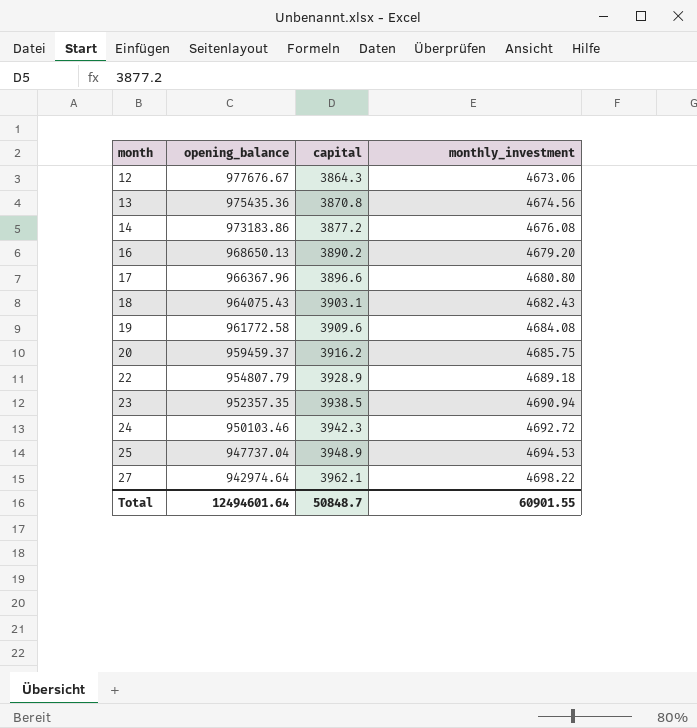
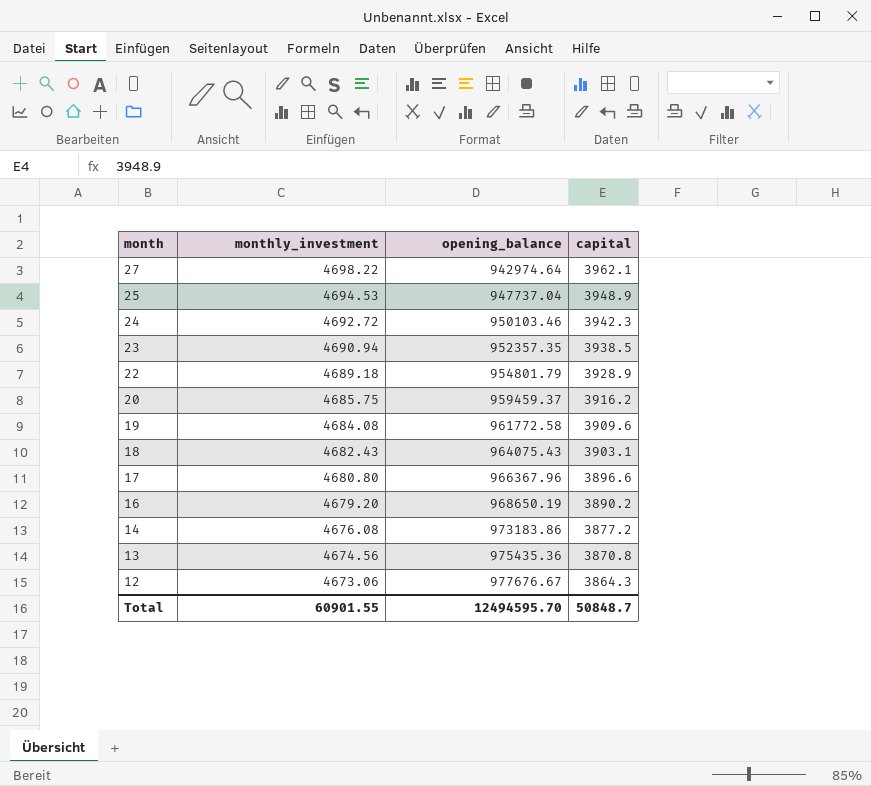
row order: month ascending -> month descending
column monthly_investment | position: 4 -> 2
22 | opening_balance: 954807.79 -> 954801.79
16 | opening_balance: 968650.13 -> 968650.19
Total | opening_balance: 12494601.64 -> 12494595.70

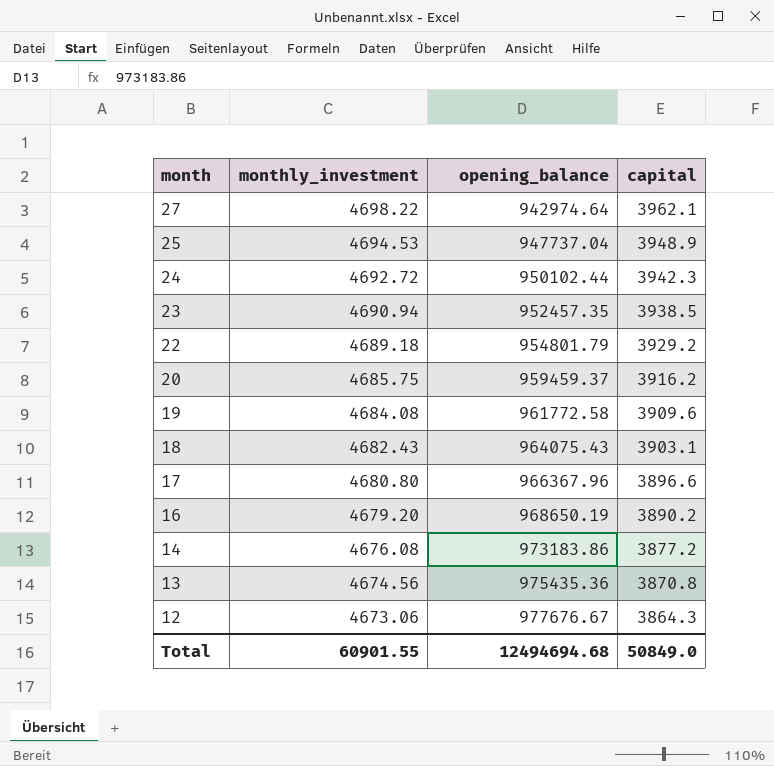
24 | opening_balance: 950103.46 -> 950102.44
23 | opening_balance: 952357.35 -> 952457.35
22 | capital: 3928.9 -> 3929.2
Total | opening_balance: 12494595.70 -> 12494694.68
Total | capital: 50848.7 -> 50849.0

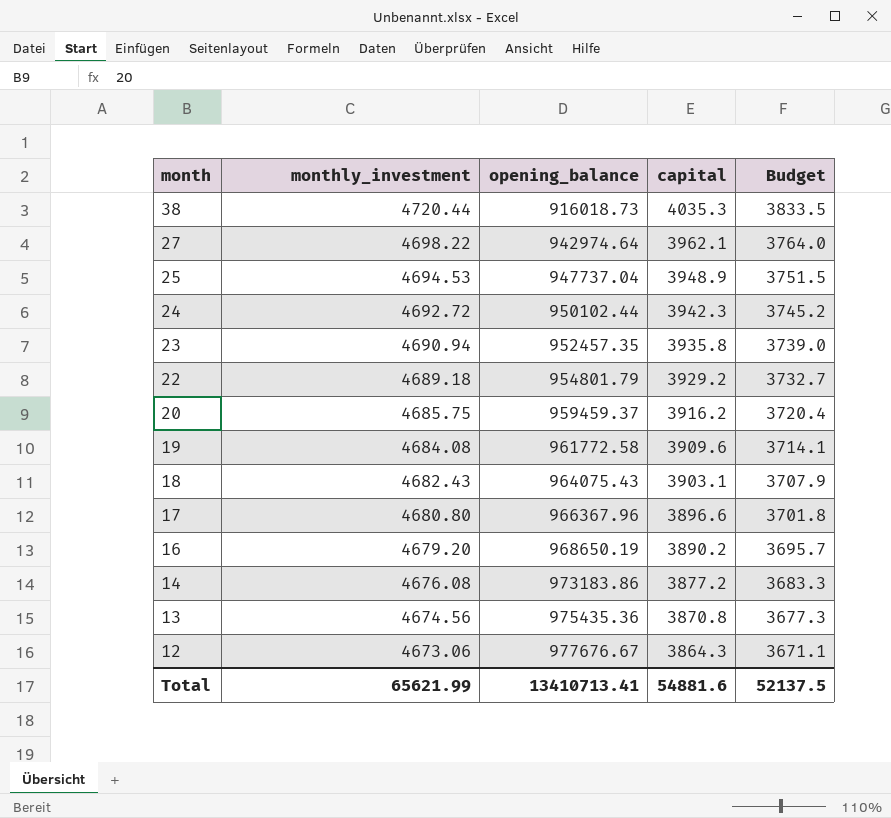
column Budget | formula: none -> [capital] * 0.95
row 38: none -> 4720.44 | 916018.73 | 4035.3 | 3833.5
23 | capital: 3938.5 -> 3935.8
Total | monthly_investment: 60901.55 -> 65621.99
Total | opening_balance: 12494694.68 -> 13410713.41
Total | capital: 50849.0 -> 54881.6

